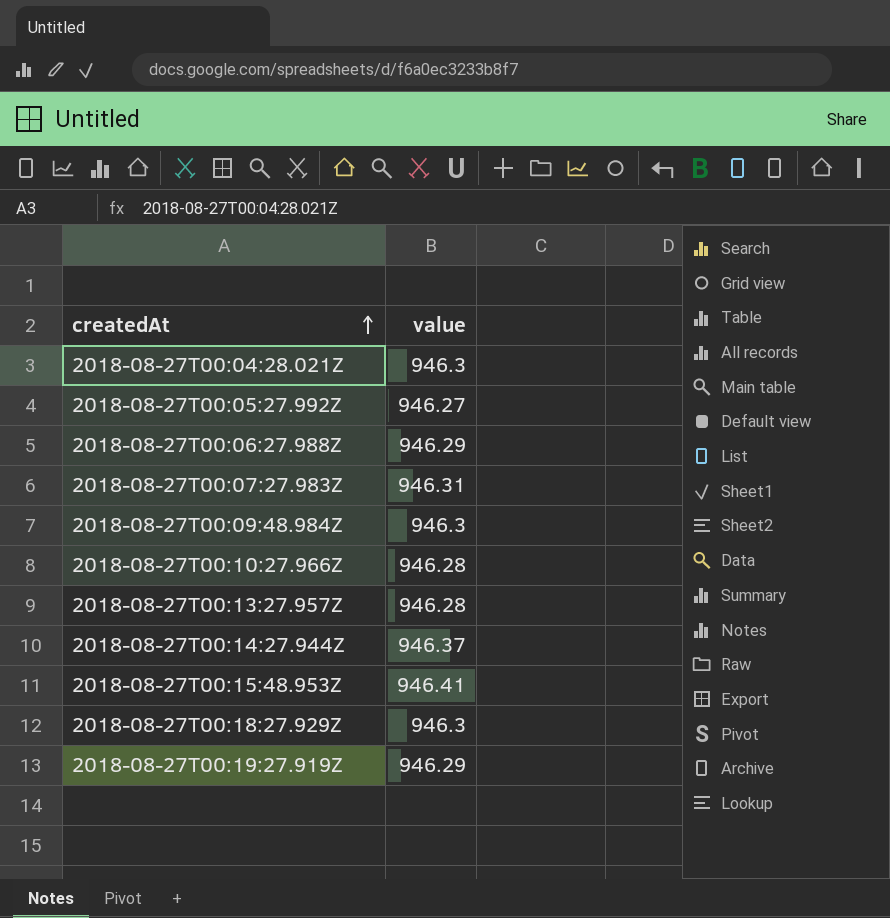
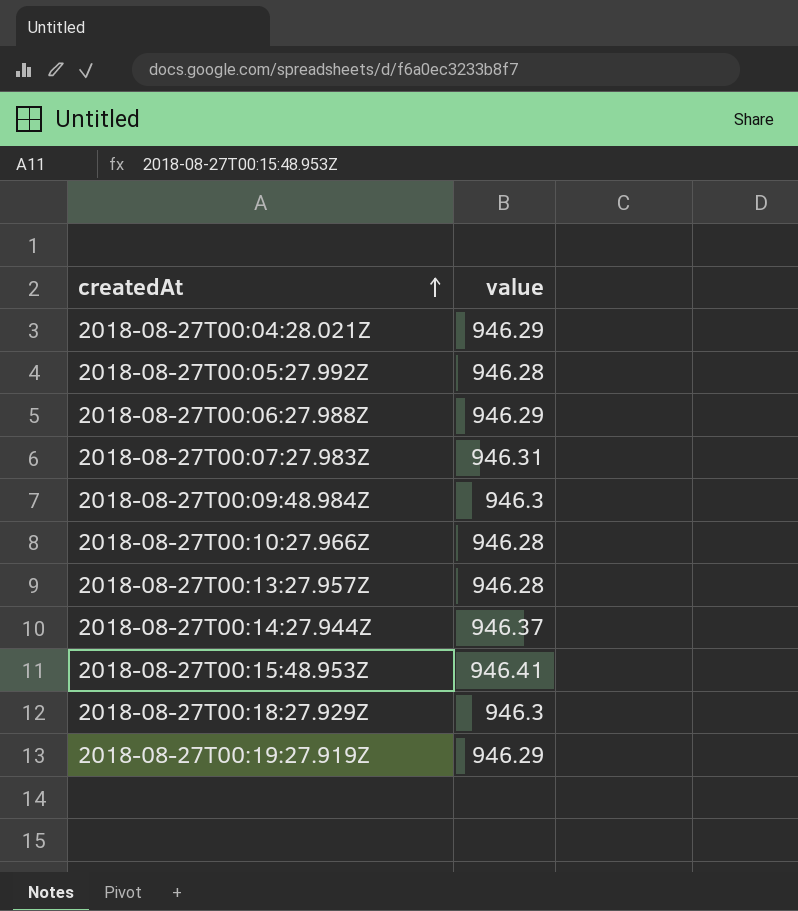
2018-08-27T00:04:28.021Z | value: 946.3 -> 946.29
2018-08-27T00:05:27.992Z | value: 946.27 -> 946.28

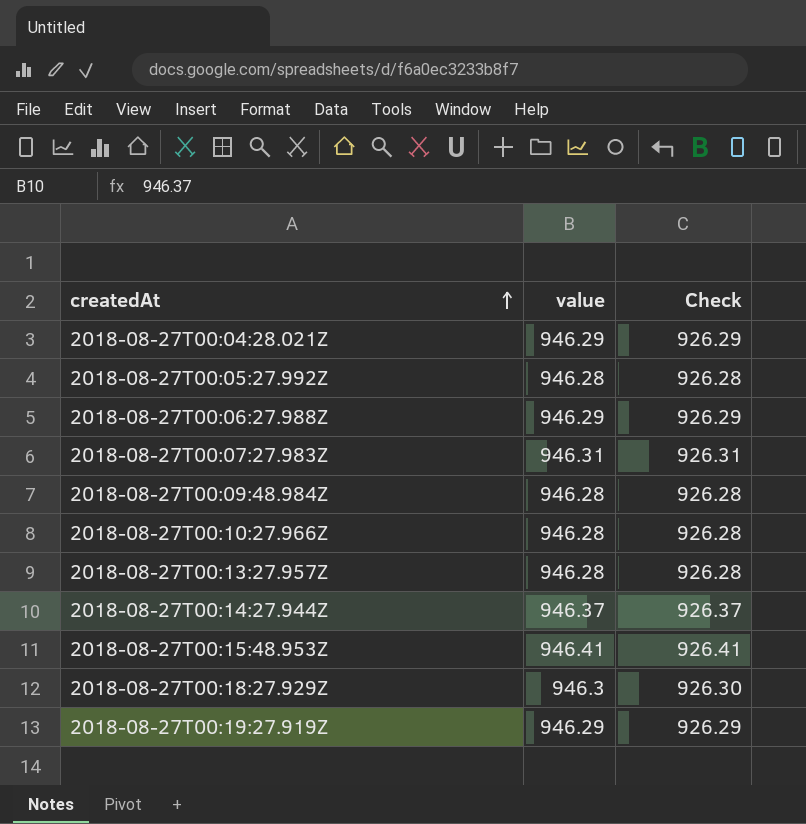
column Check | formula: none -> [value] - 20
2018-08-27T00:09:48.984Z | value: 946.3 -> 946.28

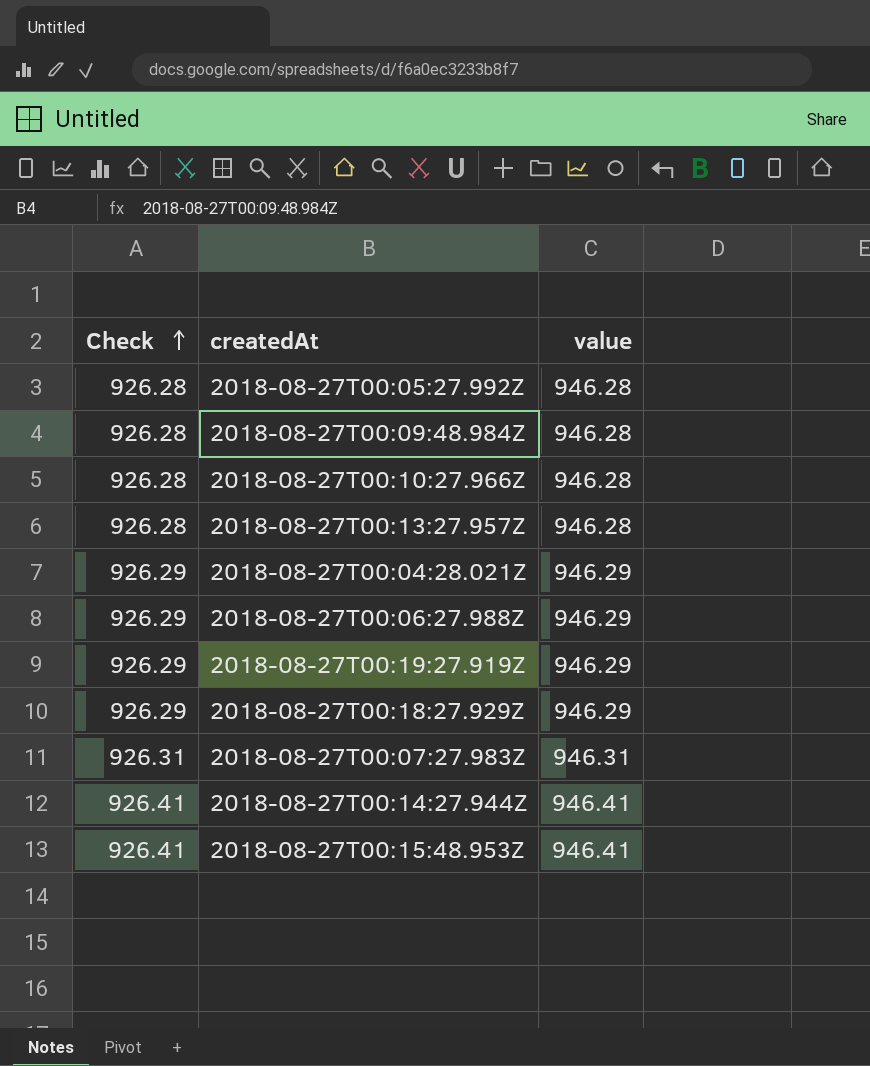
row order: createdAt ascending -> Check ascending
column Check | position: 3 -> 1
2018-08-27T00:18:27.929Z | Check: 926.30 -> 926.29
2018-08-27T00:18:27.929Z | value: 946.3 -> 946.29
2018-08-27T00:14:27.944Z | Check: 926.37 -> 926.41
2018-08-27T00:14:27.944Z | value: 946.37 -> 946.41

